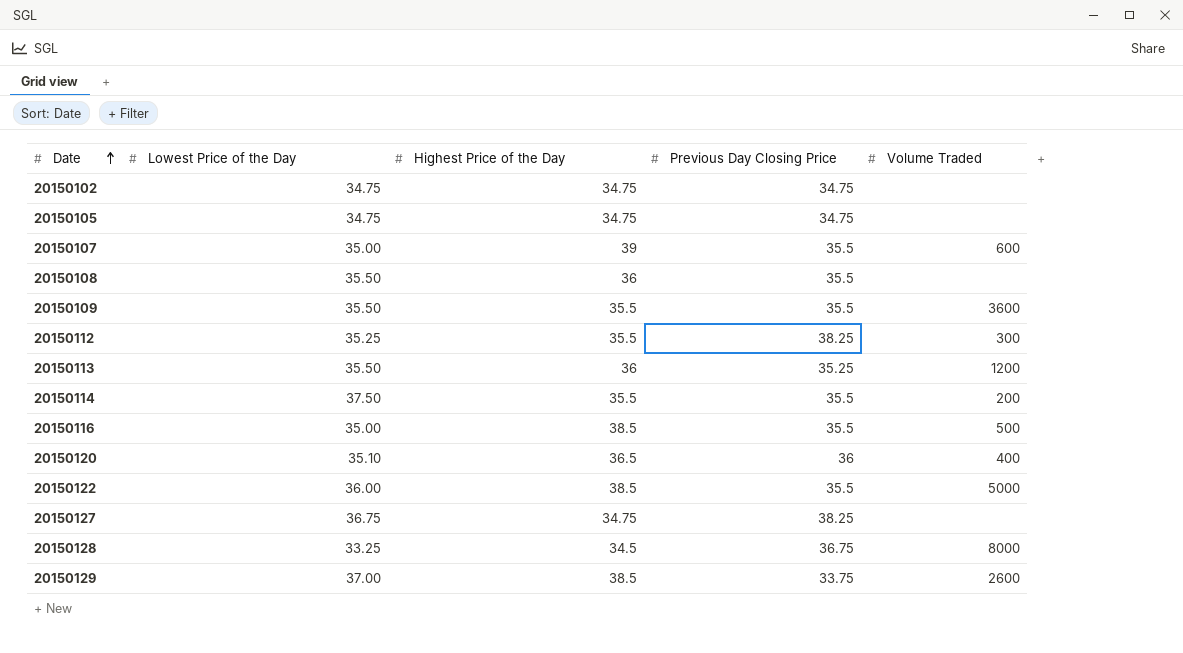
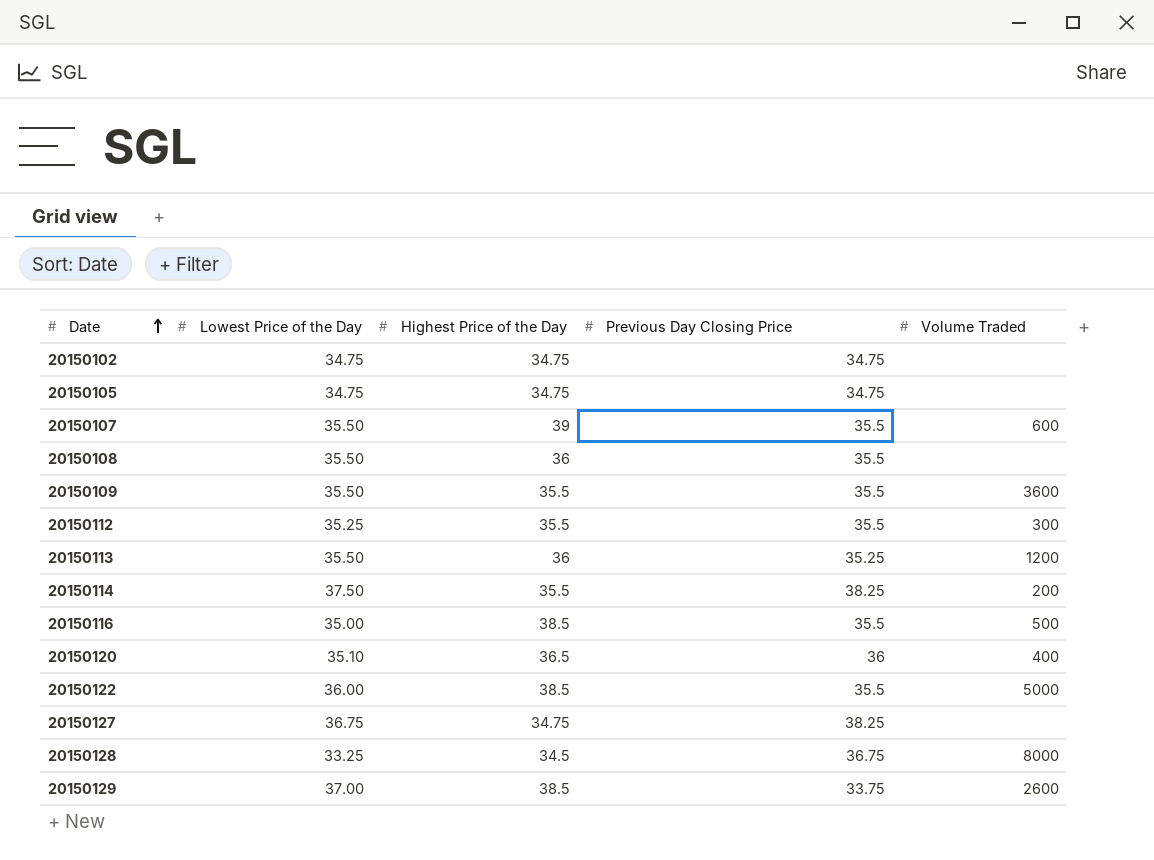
20150107 | Lowest Price of the Day: 35.00 -> 35.50
20150112 | Previous Day Closing Price: 38.25 -> 35.5
20150114 | Previous Day Closing Price: 35.5 -> 38.25

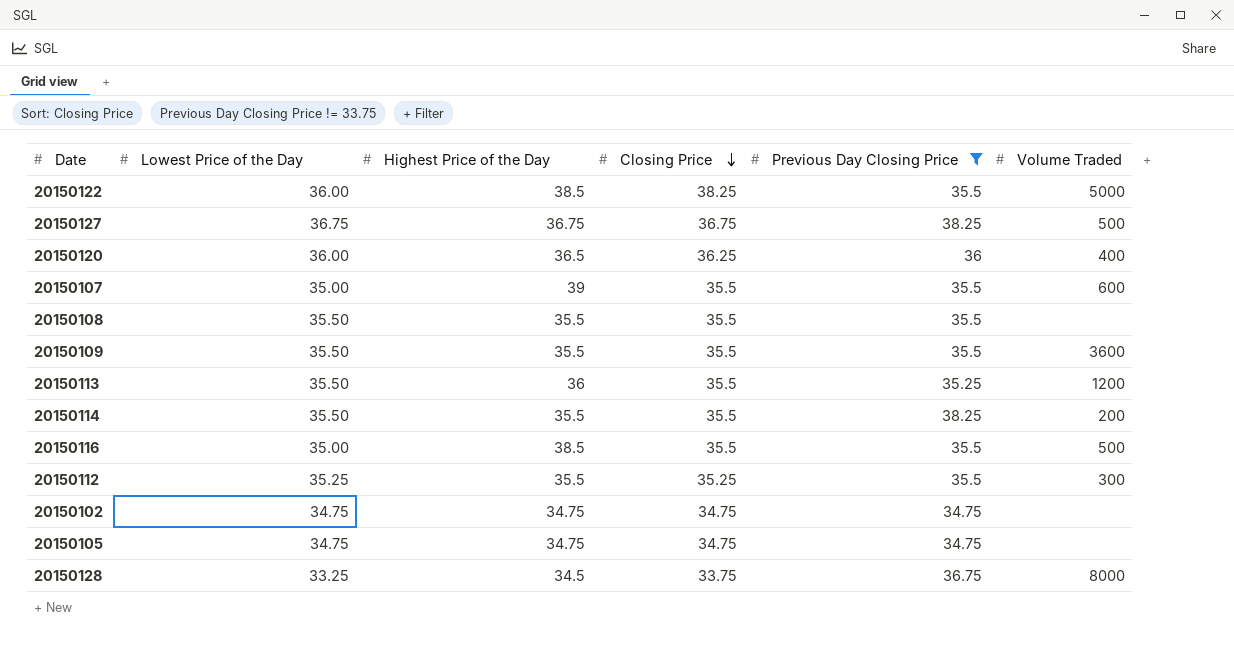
filter: none -> Previous Day Closing Price != 33.75
row order: Date ascending -> Closing Price descending
column Closing Price | position: none -> 4
20150127 | Highest Price of the Day: 34.75 -> 36.75
20150127 | Volume Traded: none -> 500
20150120 | Lowest Price of the Day: 35.10 -> 36.00
20150107 | Lowest Price of the Day: 35.50 -> 35.00
20150108 | Highest Price of the Day: 36 -> 35.5
20150114 | Lowest Price of the Day: 37.50 -> 35.50

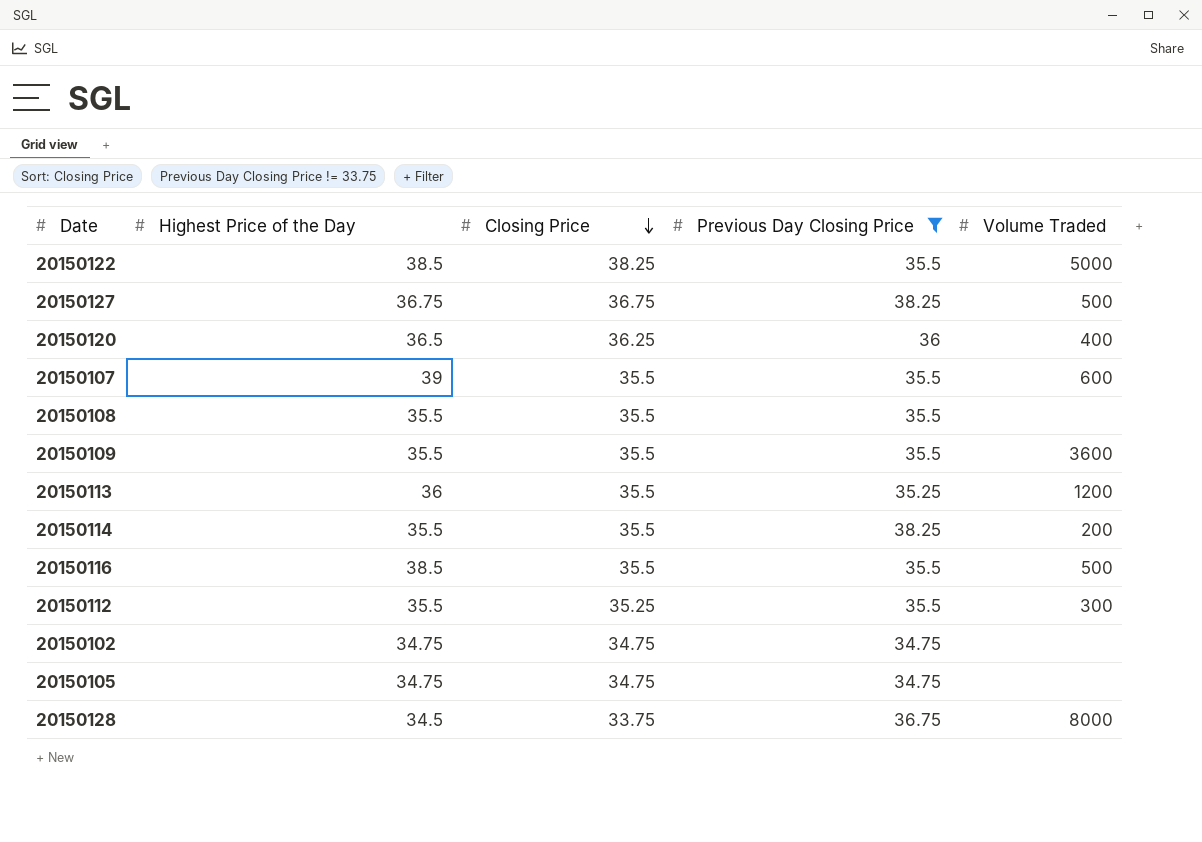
column Lowest Price of the Day | position: 2 -> none

